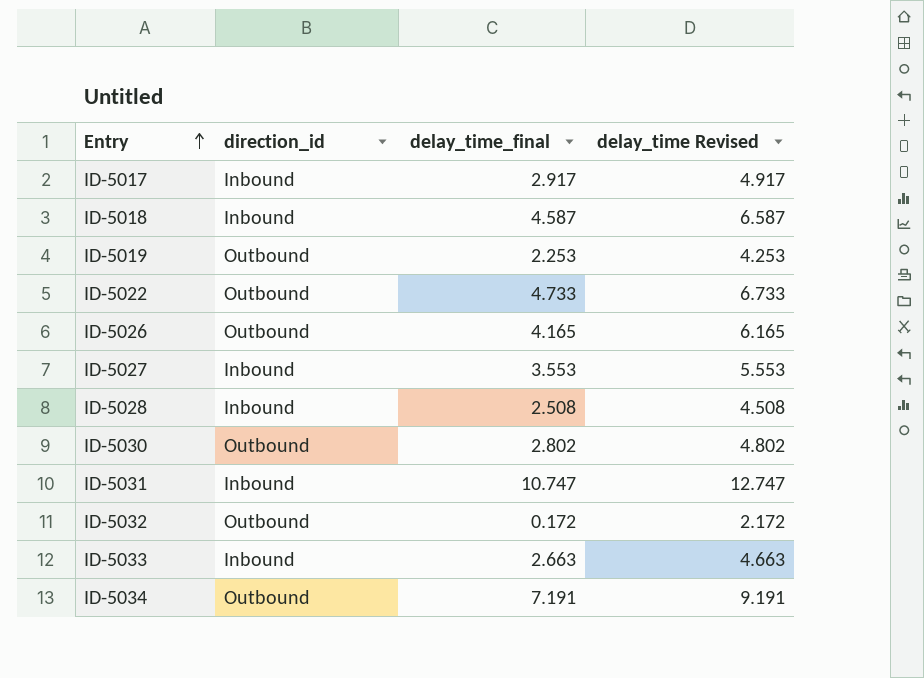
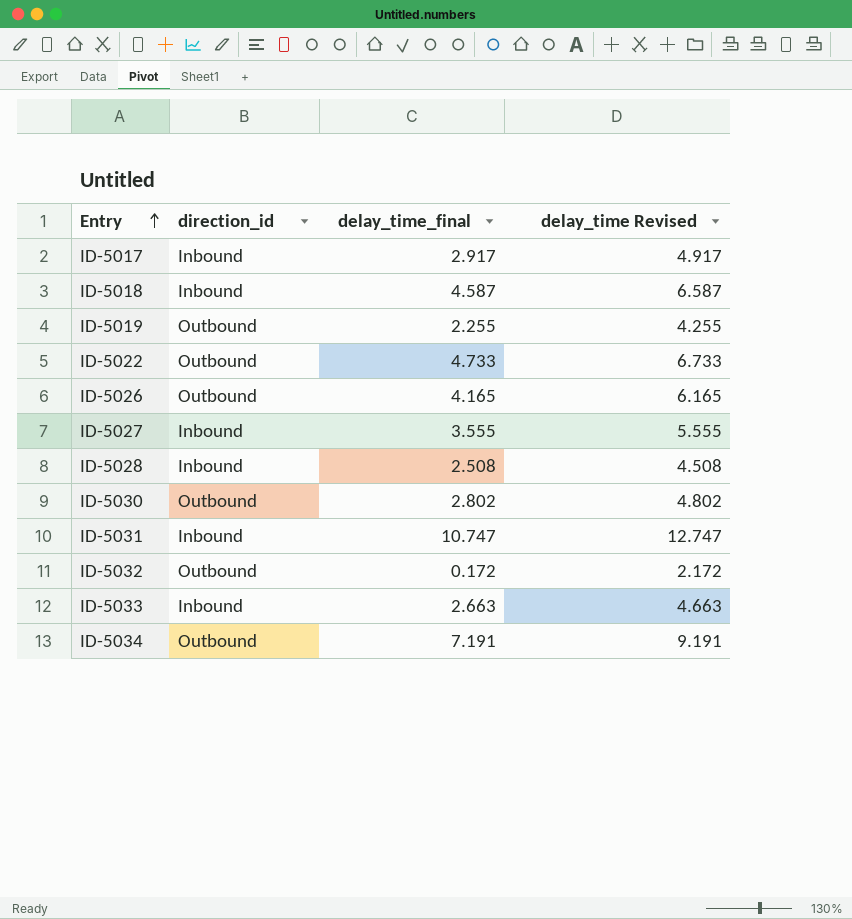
ID-5019 | delay_time_final: 2.253 -> 2.255
ID-5019 | delay_time Revised: 4.253 -> 4.255
ID-5027 | delay_time_final: 3.553 -> 3.555
ID-5027 | delay_time Revised: 5.553 -> 5.555

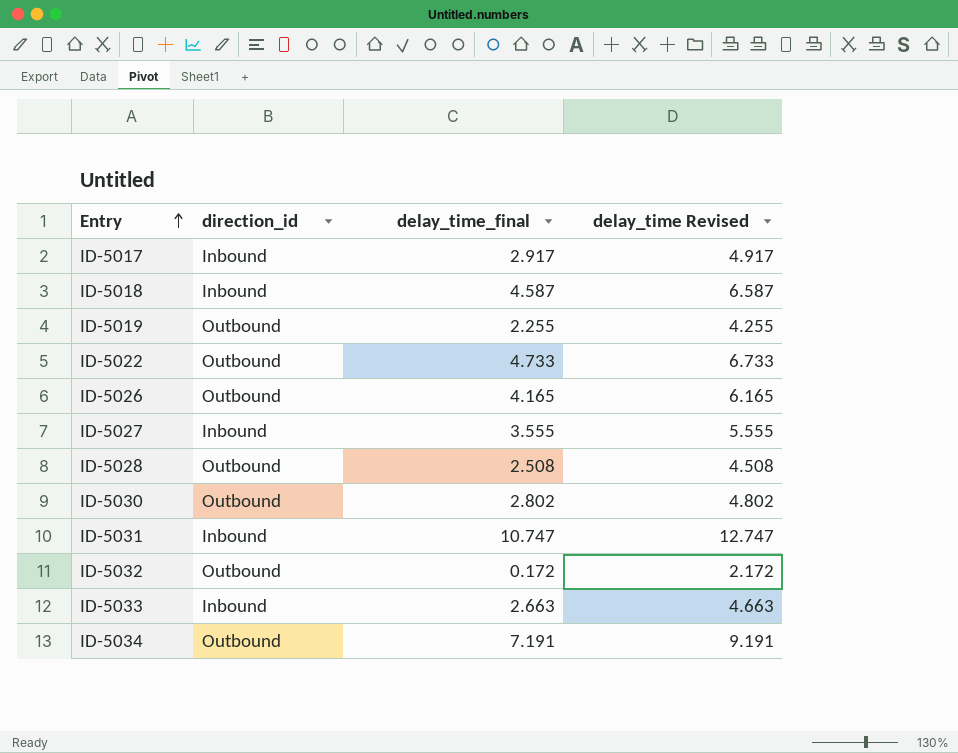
ID-5028 | direction_id: Inbound -> Outbound

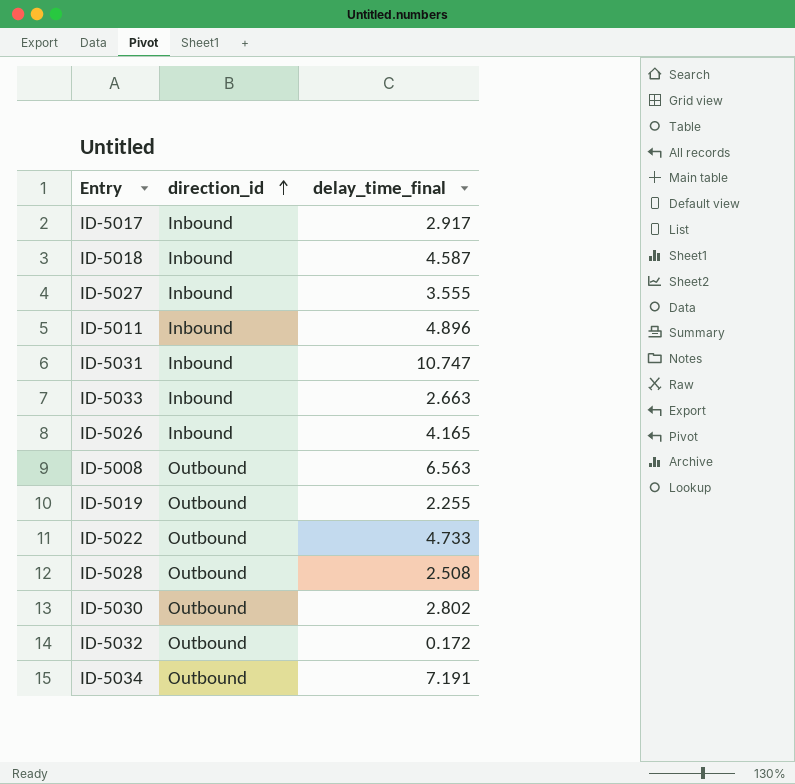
row order: Entry ascending -> direction_id ascending
column delay_time Revised | formula: [delay_time_final] + 2 -> none
row ID-5011: none -> Inbound | 4.896
ID-5026 | direction_id: Outbound -> Inbound
row ID-5008: none -> Outbound | 6.563

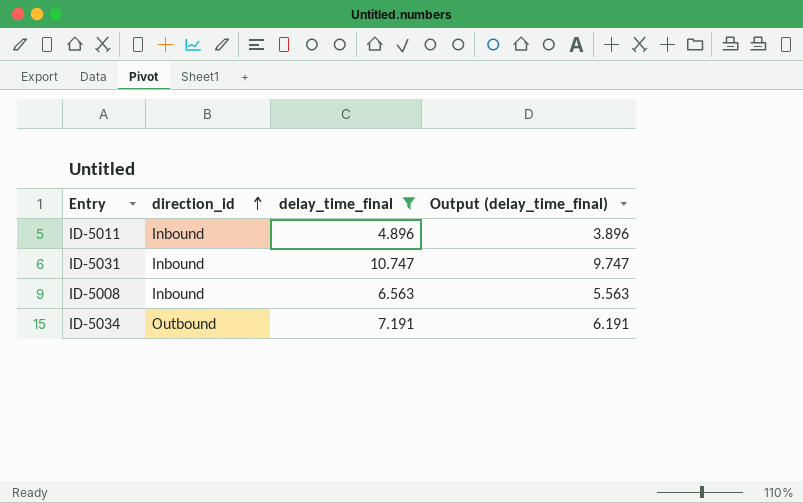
filter: none -> delay_time_final >= 4.896
column Output (delay_time_final) | formula: none -> [delay_time_final] - 1
ID-5008 | direction_id: Outbound -> Inbound

